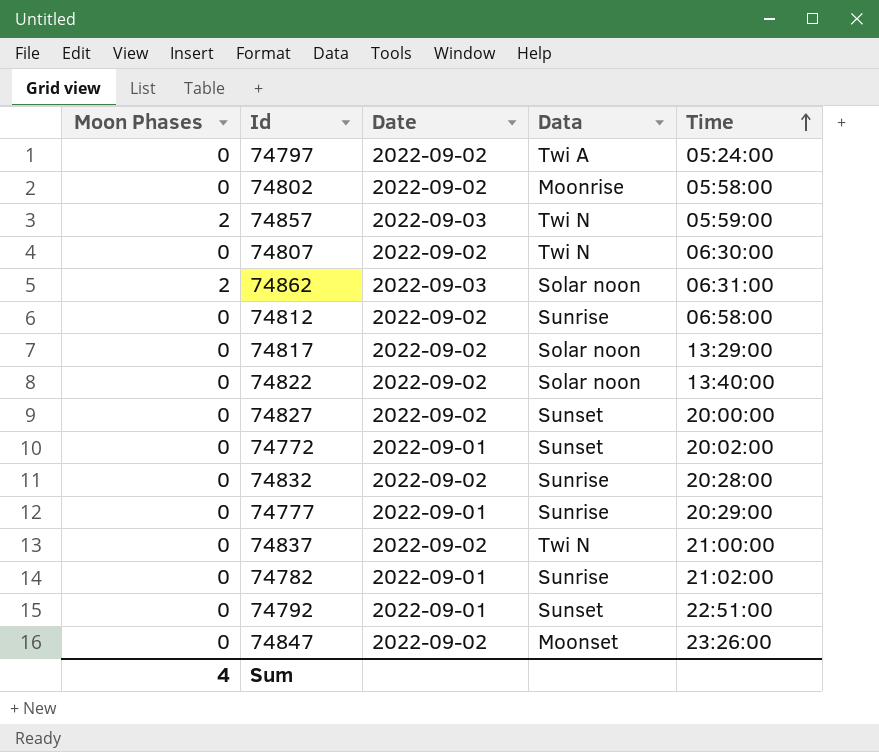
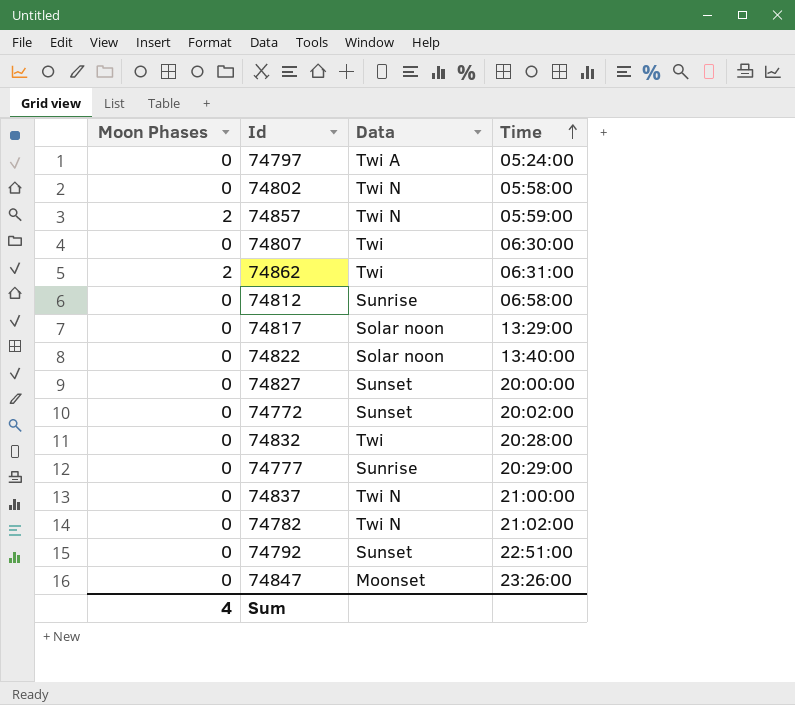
column Date | position: 3 -> none
74802 | Data: Moonrise -> Twi N
74807 | Data: Twi N -> Twi
74862 | Data: Solar noon -> Twi
74832 | Data: Sunrise -> Twi
74782 | Data: Sunrise -> Twi N

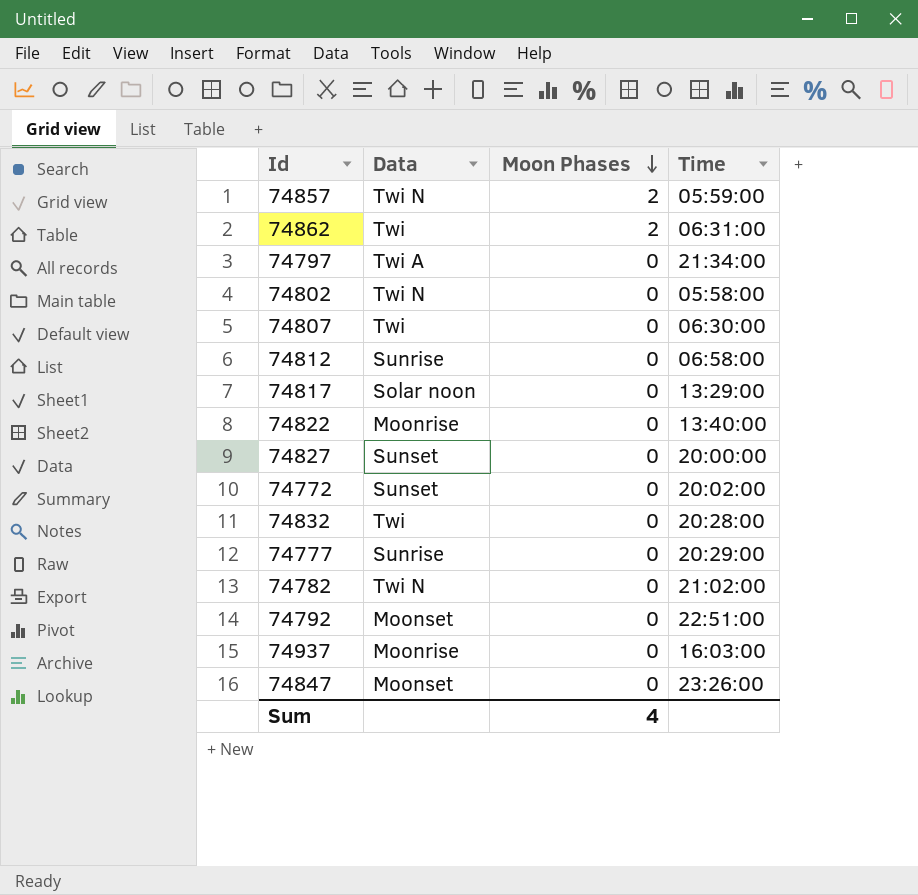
row order: Time ascending -> Moon Phases descending
column Moon Phases | position: 1 -> 3
row 74837: 0 | Twi N | 21:00:00 -> none
74797 | Time: 05:24:00 -> 21:34:00
74822 | Data: Solar noon -> Moonrise
74792 | Data: Sunset -> Moonset
row 74937: none -> Moonrise | 0 | 16:03:00

